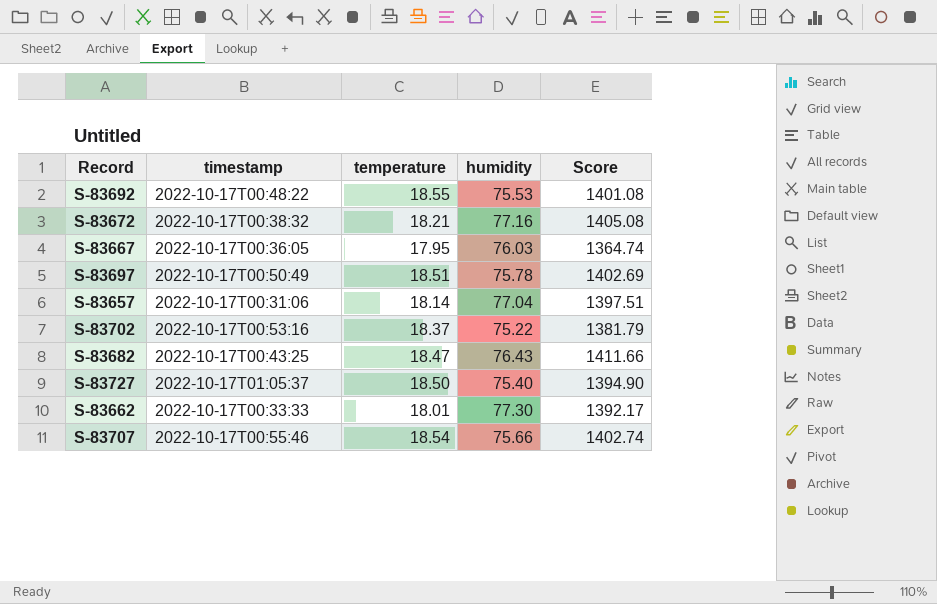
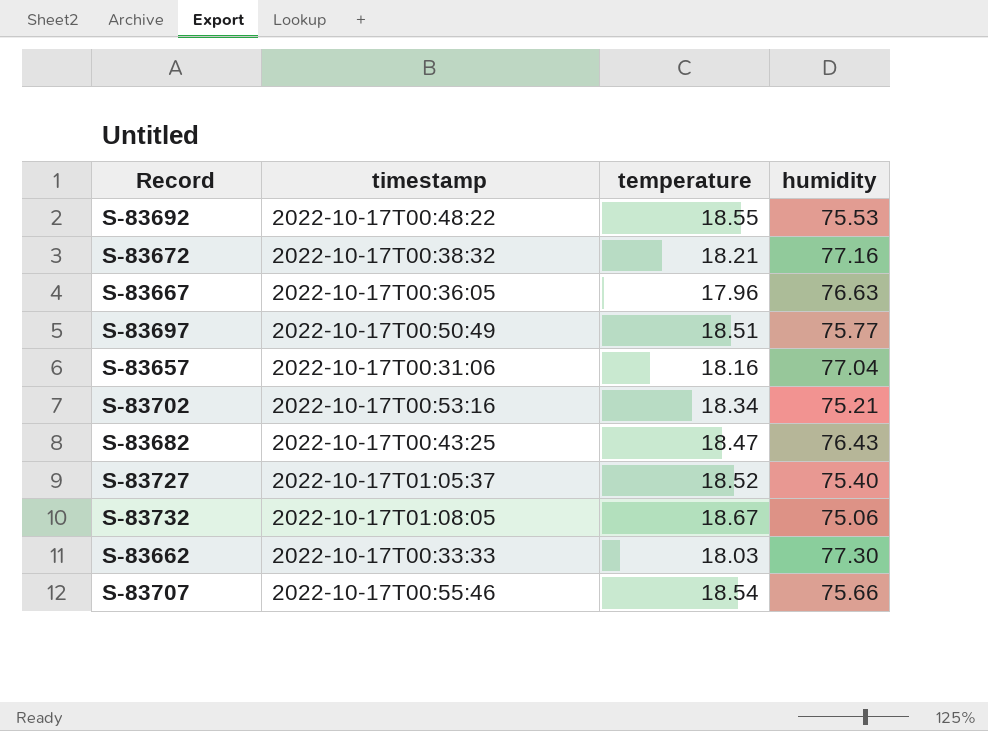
column Score | formula: [temperature] * [humidity] -> none
S-83667 | temperature: 17.95 -> 17.96
S-83667 | humidity: 76.03 -> 76.63
S-83697 | humidity: 75.78 -> 75.77
S-83657 | temperature: 18.14 -> 18.16
S-83702 | temperature: 18.37 -> 18.34
S-83702 | humidity: 75.22 -> 75.21
S-83727 | temperature: 18.50 -> 18.52
row S-83732: none -> 2022-10-17T01:08:05 | 18.67 | 75.06
S-83662 | temperature: 18.01 -> 18.03

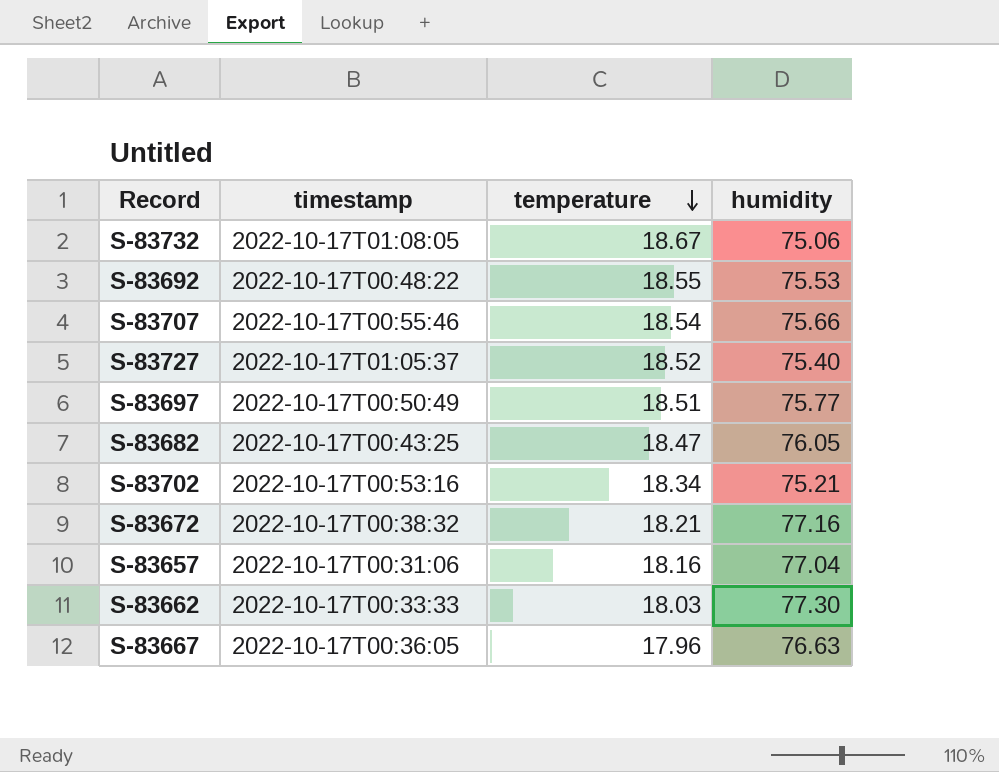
row order: none -> temperature descending
S-83682 | humidity: 76.43 -> 76.05

